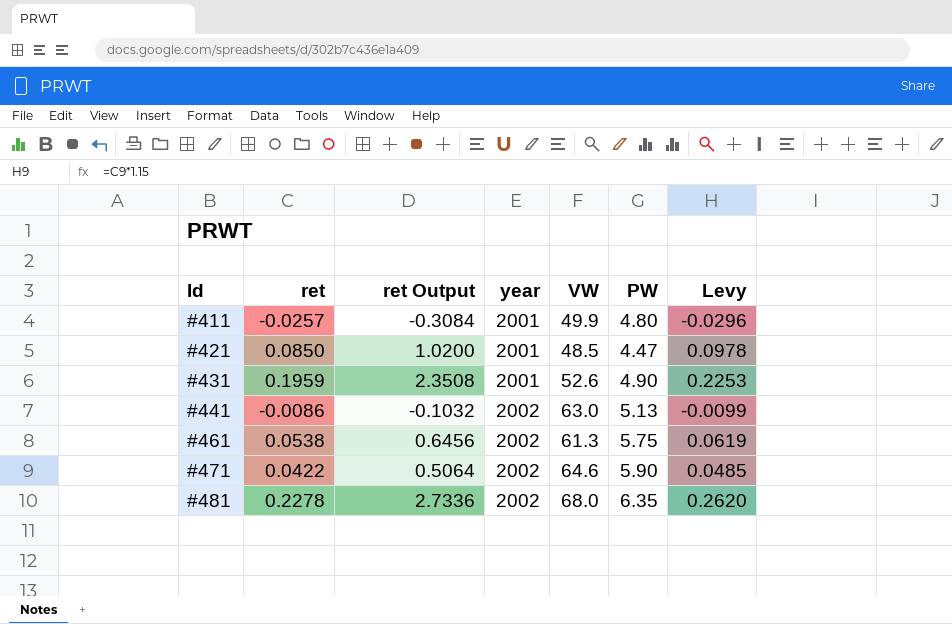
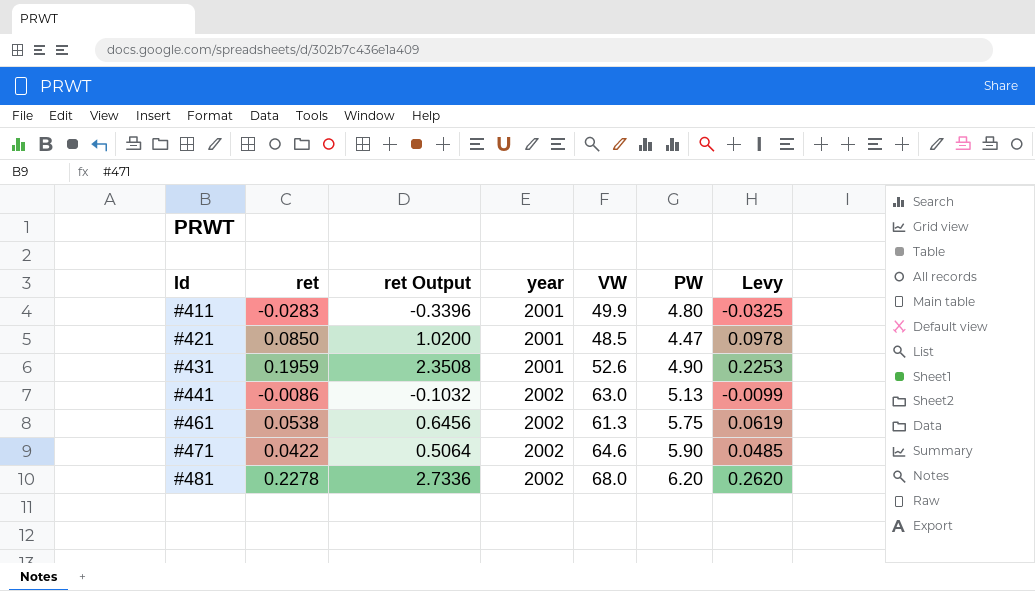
#411 | ret: -0.0257 -> -0.0283
#411 | ret Output: -0.3084 -> -0.3396
#411 | Levy: -0.0296 -> -0.0325
#481 | PW: 6.35 -> 6.20

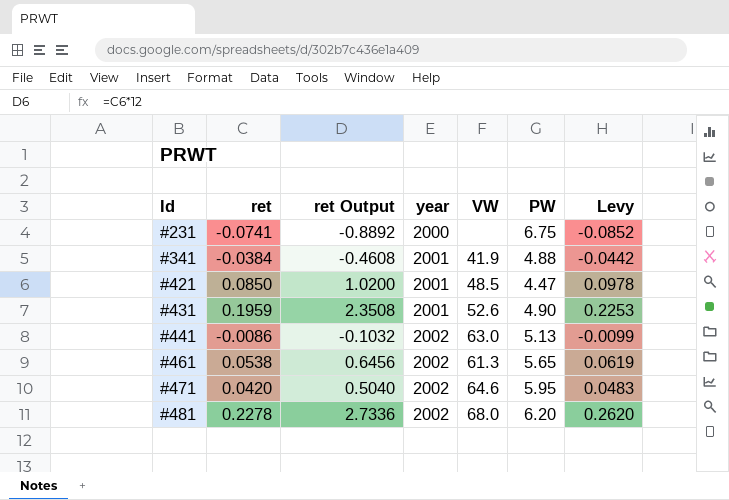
row #411: -0.0283 | -0.3396 | 2001 | 49.9 | 4.80 | -0.0325 -> none
row #231: none -> -0.0741 | -0.8892 | 2000 | none | 6.75 | -0.0852
row #341: none -> -0.0384 | -0.4608 | 2001 | 41.9 | 4.88 | -0.0442
#461 | PW: 5.75 -> 5.65
#471 | ret: 0.0422 -> 0.0420
#471 | ret Output: 0.5064 -> 0.5040
#471 | PW: 5.90 -> 5.95
#471 | Levy: 0.0485 -> 0.0483

